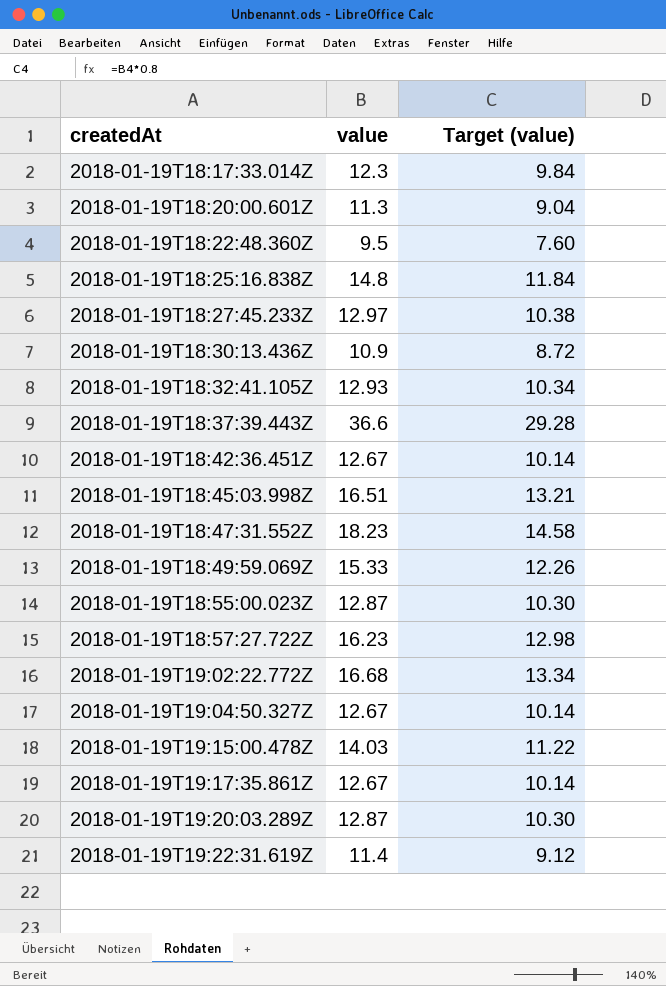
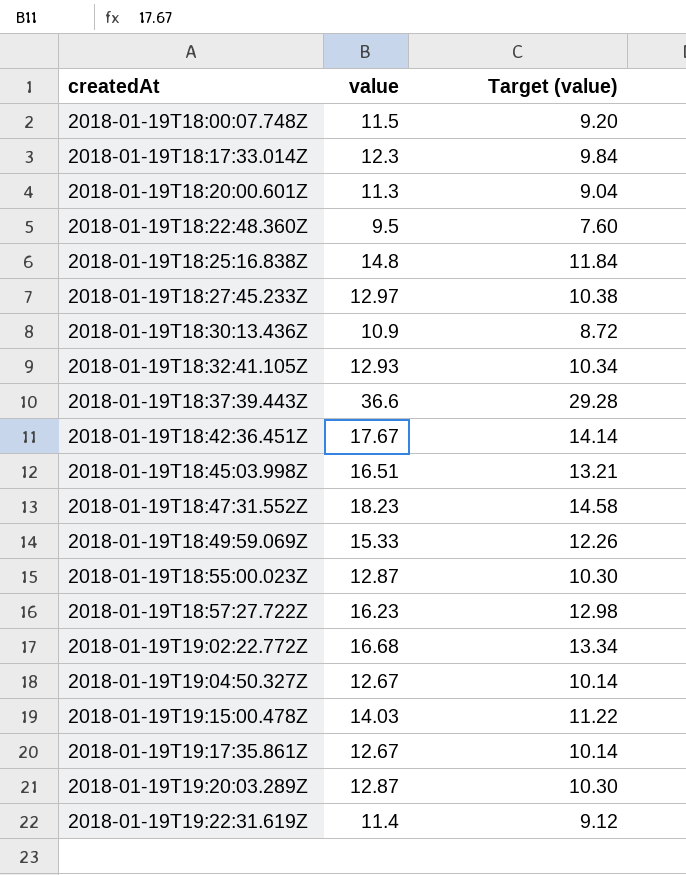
row 2018-01-19T18:00:07.748Z: none -> 11.5 | 9.20
2018-01-19T18:42:36.451Z | value: 12.67 -> 17.67
2018-01-19T18:42:36.451Z | Target (value): 10.14 -> 14.14

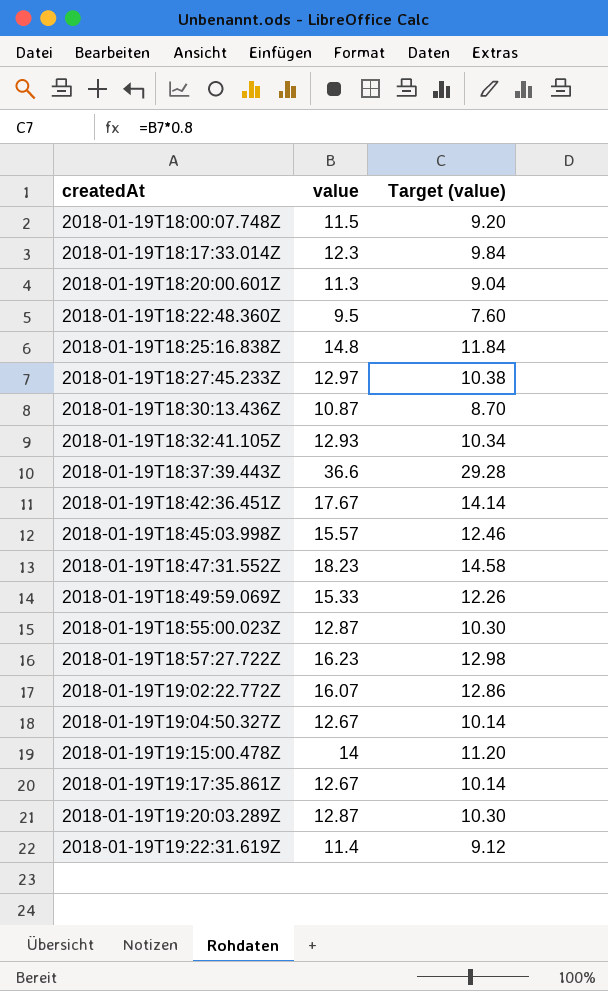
2018-01-19T18:30:13.436Z | value: 10.9 -> 10.87
2018-01-19T18:30:13.436Z | Target (value): 8.72 -> 8.70
2018-01-19T18:45:03.998Z | value: 16.51 -> 15.57
2018-01-19T18:45:03.998Z | Target (value): 13.21 -> 12.46
2018-01-19T19:02:22.772Z | value: 16.68 -> 16.07
2018-01-19T19:02:22.772Z | Target (value): 13.34 -> 12.86
2018-01-19T19:15:00.478Z | value: 14.03 -> 14
2018-01-19T19:15:00.478Z | Target (value): 11.22 -> 11.20

